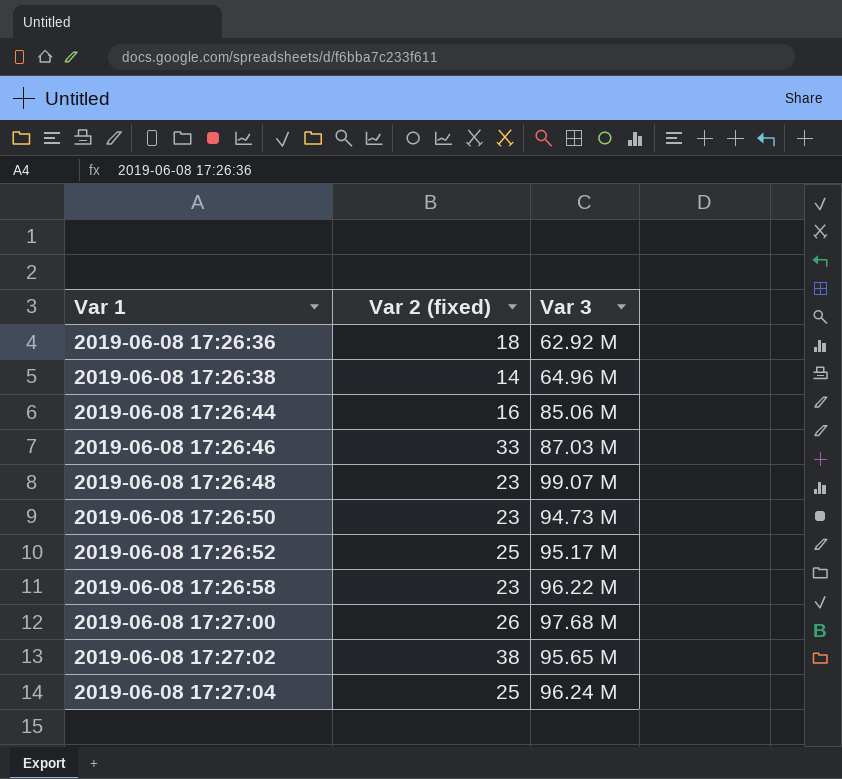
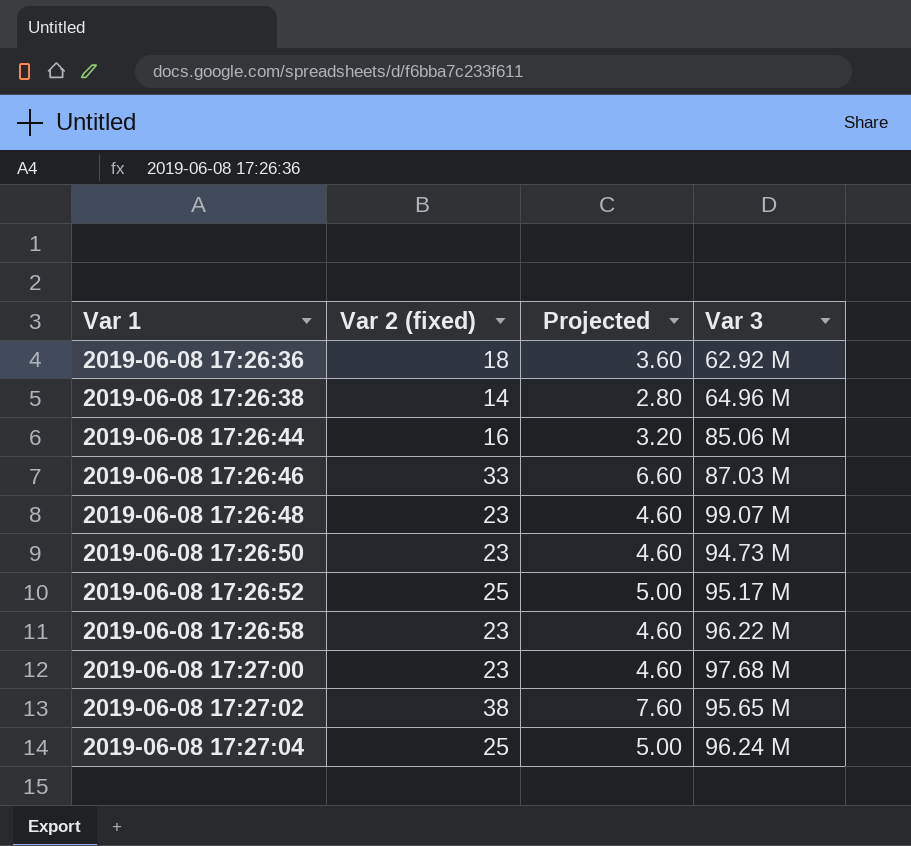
column Projected | formula: none -> [Var 2 (fixed)] * 0.2
2019-06-08 17:27:00 | Var 2 (fixed): 26 -> 23

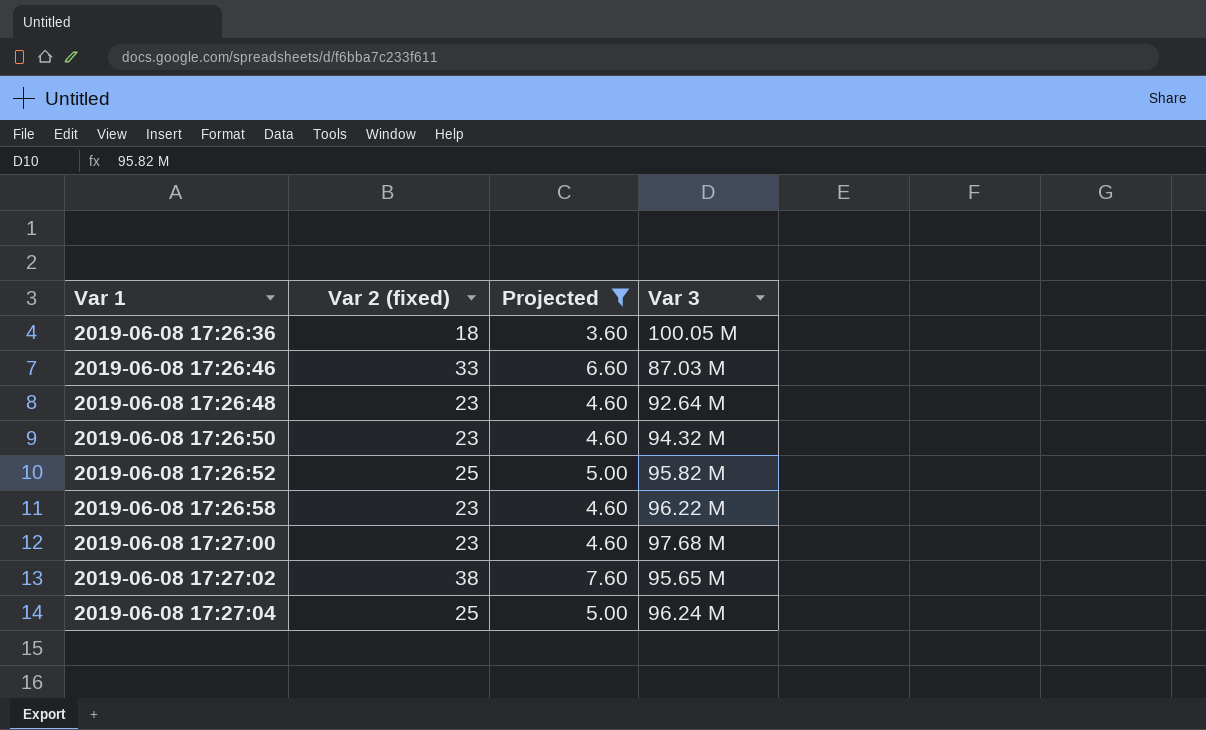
filter: none -> Projected >= 3.60
2019-06-08 17:26:36 | Var 3: 62.92 M -> 100.05 M
2019-06-08 17:26:48 | Var 3: 99.07 M -> 92.64 M
2019-06-08 17:26:50 | Var 3: 94.73 M -> 94.32 M
2019-06-08 17:26:52 | Var 3: 95.17 M -> 95.82 M

